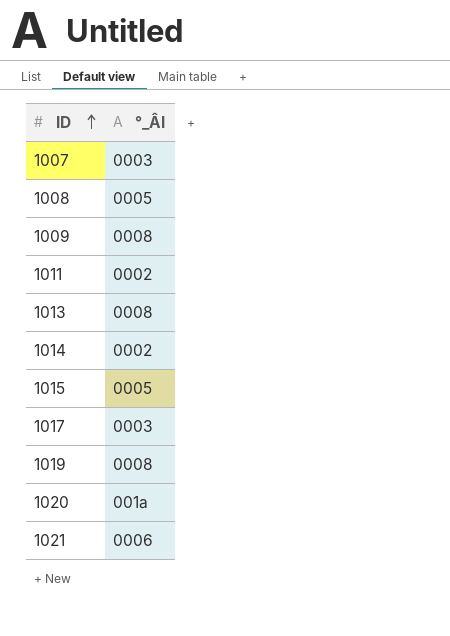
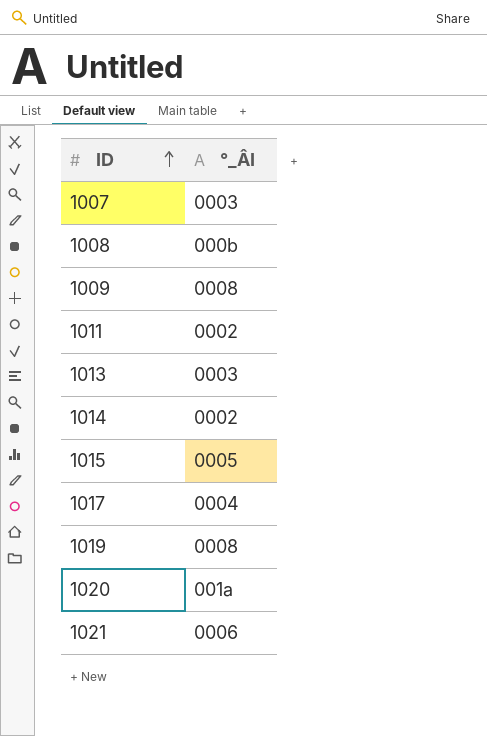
1008 | °_ÂI: 0005 -> 000b
1013 | °_ÂI: 0008 -> 0003
1017 | °_ÂI: 0003 -> 0004

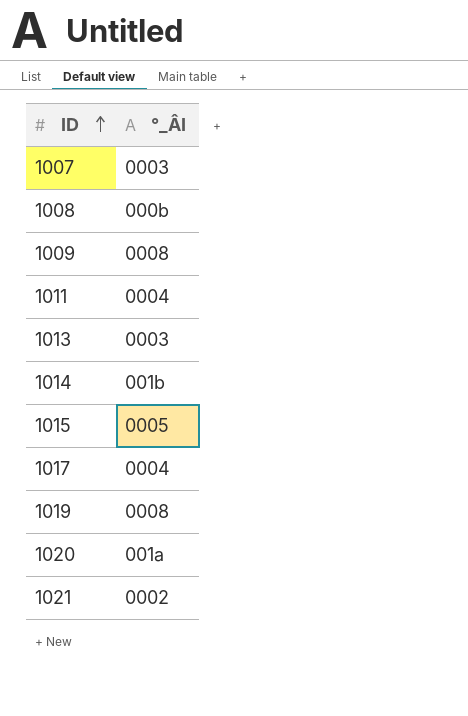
1011 | °_ÂI: 0002 -> 0004
1014 | °_ÂI: 0002 -> 001b
1021 | °_ÂI: 0006 -> 0002

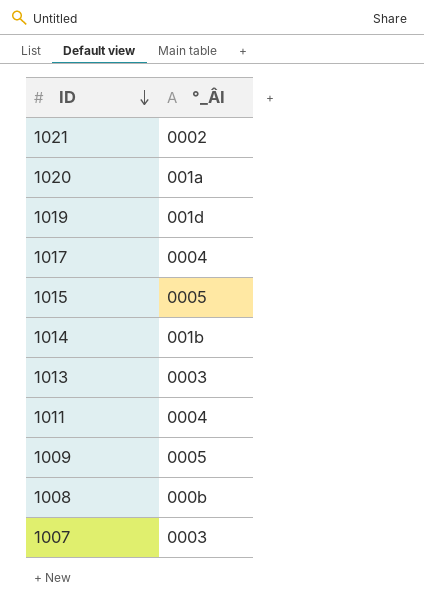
row order: ID ascending -> ID descending
1019 | °_ÂI: 0008 -> 001d
1009 | °_ÂI: 0008 -> 0005

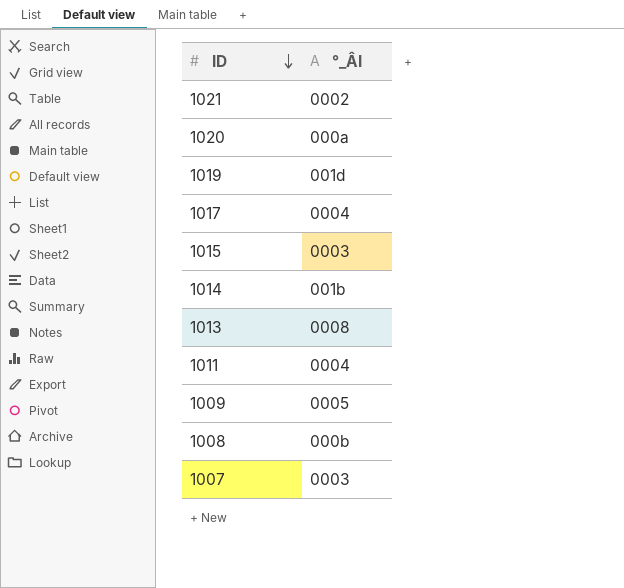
1020 | °_ÂI: 001a -> 000a
1015 | °_ÂI: 0005 -> 0003
1013 | °_ÂI: 0003 -> 0008

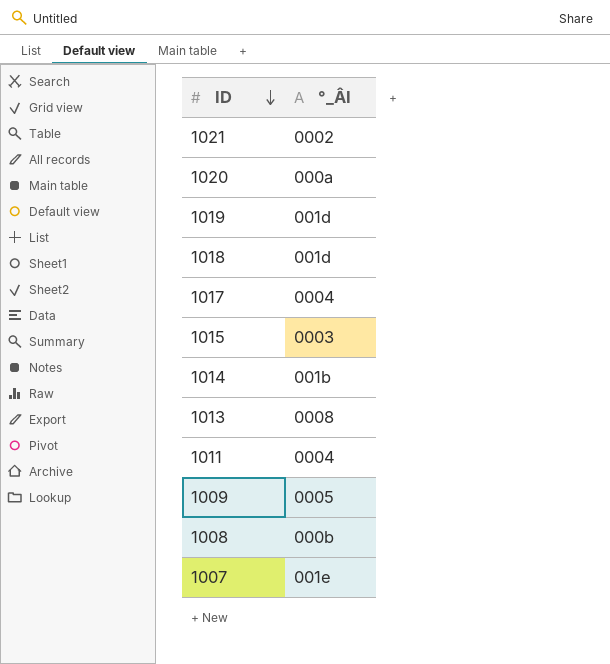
row 1018: none -> 001d
1007 | °_ÂI: 0003 -> 001e

